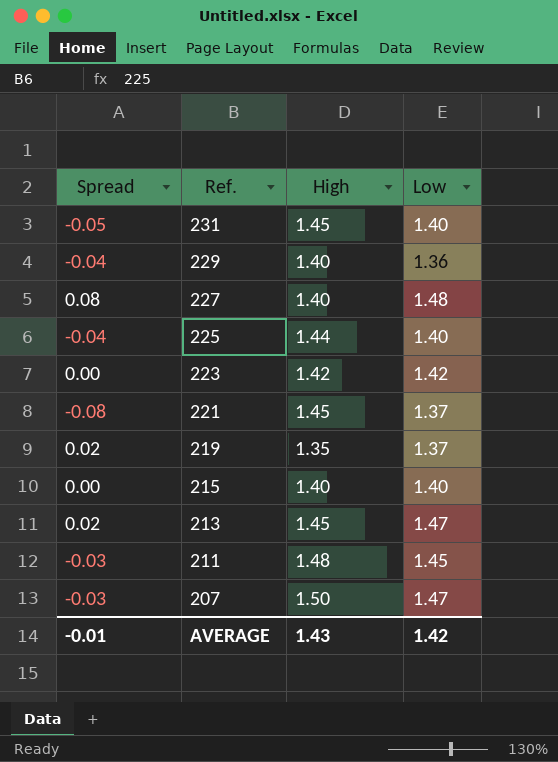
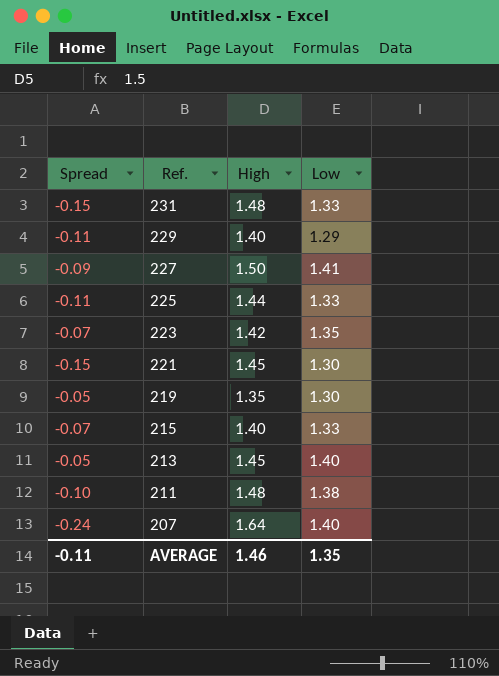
231 | Spread: -0.05 -> -0.15
231 | High: 1.45 -> 1.48
231 | Low: 1.40 -> 1.33
229 | Spread: -0.04 -> -0.11
229 | Low: 1.36 -> 1.29
227 | Spread: 0.08 -> -0.09
227 | High: 1.40 -> 1.50
227 | Low: 1.48 -> 1.41
225 | Spread: -0.04 -> -0.11
225 | Low: 1.40 -> 1.33
223 | Spread: 0.00 -> -0.07
223 | Low: 1.42 -> 1.35
221 | Spread: -0.08 -> -0.15
221 | Low: 1.37 -> 1.30
219 | Spread: 0.02 -> -0.05
219 | Low: 1.37 -> 1.30
215 | Spread: 0.00 -> -0.07
215 | Low: 1.40 -> 1.33
213 | Spread: 0.02 -> -0.05
213 | Low: 1.47 -> 1.40
211 | Spread: -0.03 -> -0.10
211 | Low: 1.45 -> 1.38
207 | Spread: -0.03 -> -0.24
207 | High: 1.50 -> 1.64
207 | Low: 1.47 -> 1.40
AVERAGE | Spread: -0.01 -> -0.11
AVERAGE | High: 1.43 -> 1.46
AVERAGE | Low: 1.42 -> 1.35

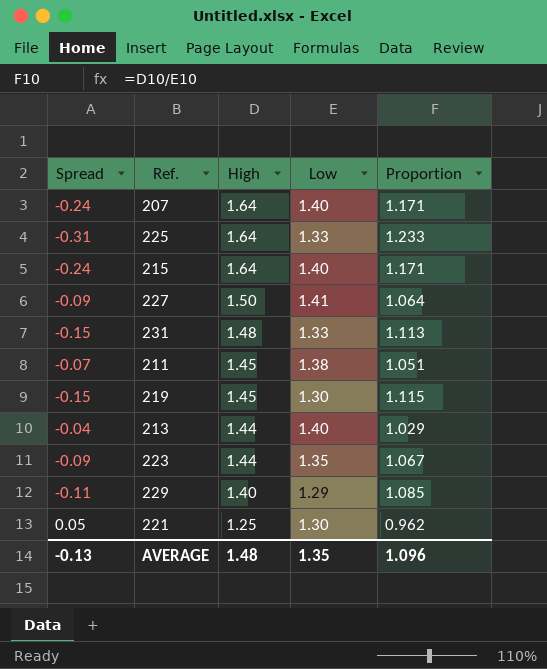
row order: Ref. descending -> High descending
column Proportion | formula: none -> [High] / [Low]
225 | Spread: -0.11 -> -0.31
225 | High: 1.44 -> 1.64
215 | Spread: -0.07 -> -0.24
215 | High: 1.40 -> 1.64
215 | Low: 1.33 -> 1.40
211 | Spread: -0.10 -> -0.07
211 | High: 1.48 -> 1.45
219 | Spread: -0.05 -> -0.15
219 | High: 1.35 -> 1.45
213 | Spread: -0.05 -> -0.04
213 | High: 1.45 -> 1.44
223 | Spread: -0.07 -> -0.09
223 | High: 1.42 -> 1.44
221 | Spread: -0.15 -> 0.05
221 | High: 1.45 -> 1.25
AVERAGE | Spread: -0.11 -> -0.13
AVERAGE | High: 1.46 -> 1.48

